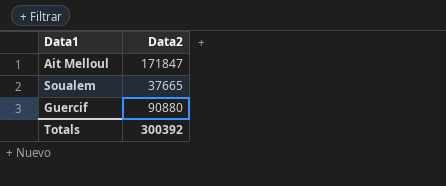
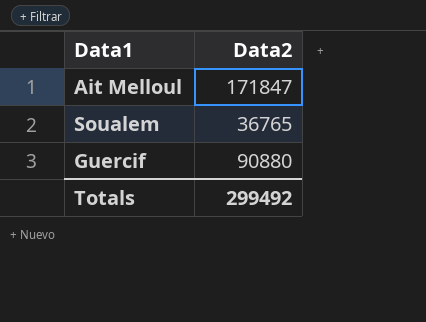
Soualem | Data2: 37665 -> 36765
Totals | Data2: 300392 -> 299492

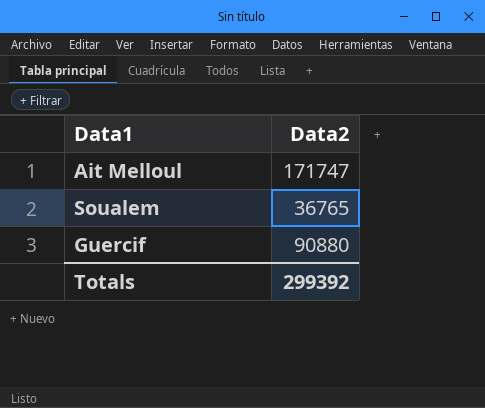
Ait Melloul | Data2: 171847 -> 171747
Totals | Data2: 299492 -> 299392

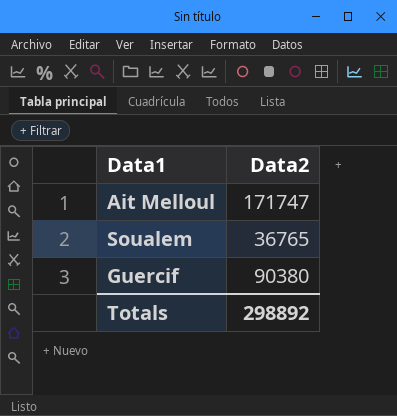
Guercif | Data2: 90880 -> 90380
Totals | Data2: 299392 -> 298892

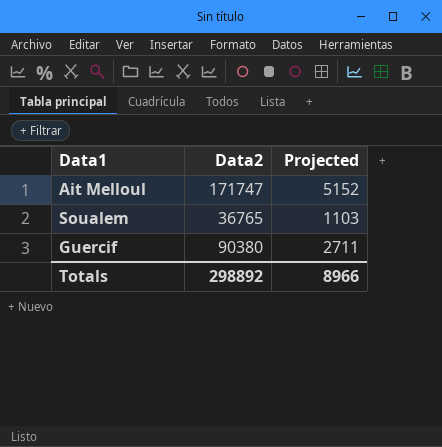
column Projected | formula: none -> [Data2] * 0.03

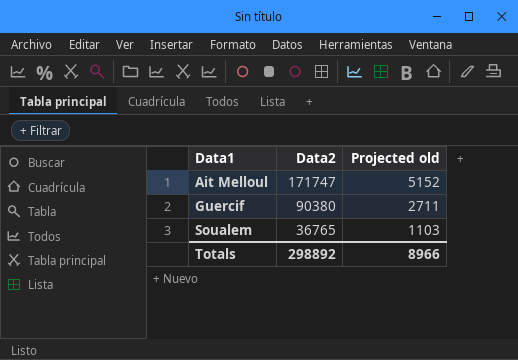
row order: none -> Data1 ascending
column name: Projected -> Projected old

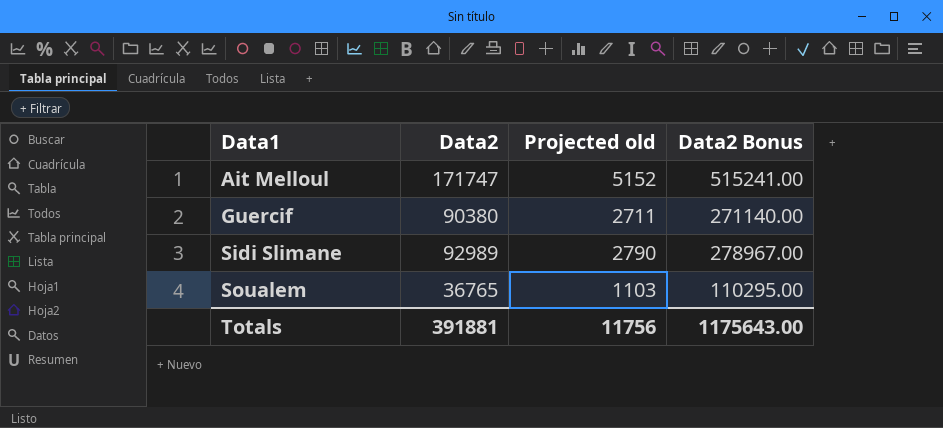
column Data2 Bonus | formula: none -> [Data2] * 3
row Sidi Slimane: none -> 92989 | 2790 | 278967.00
Totals | Data2: 298892 -> 391881
Totals | Projected old: 8966 -> 11756

